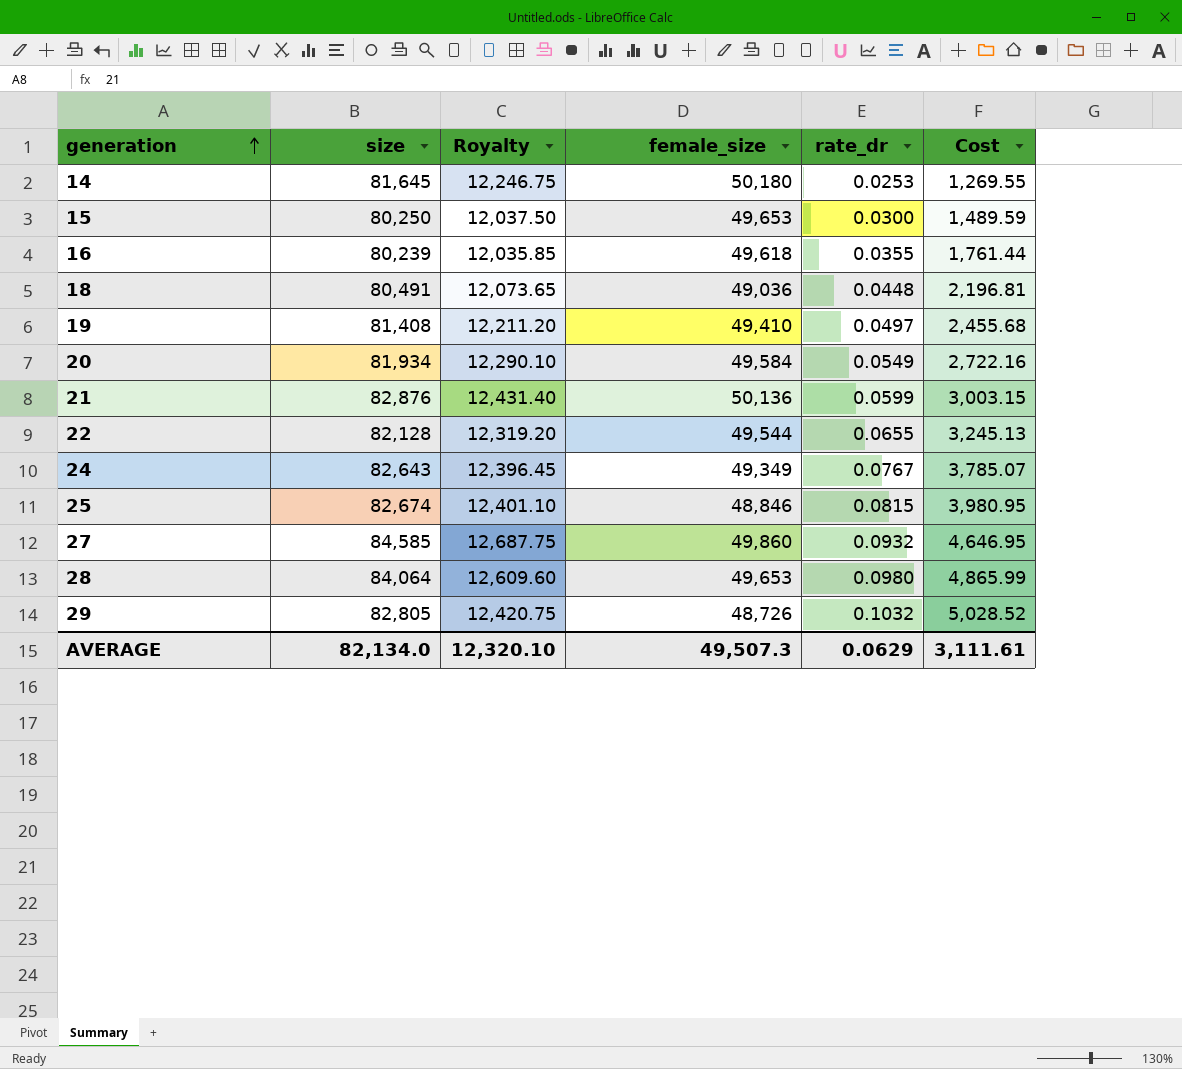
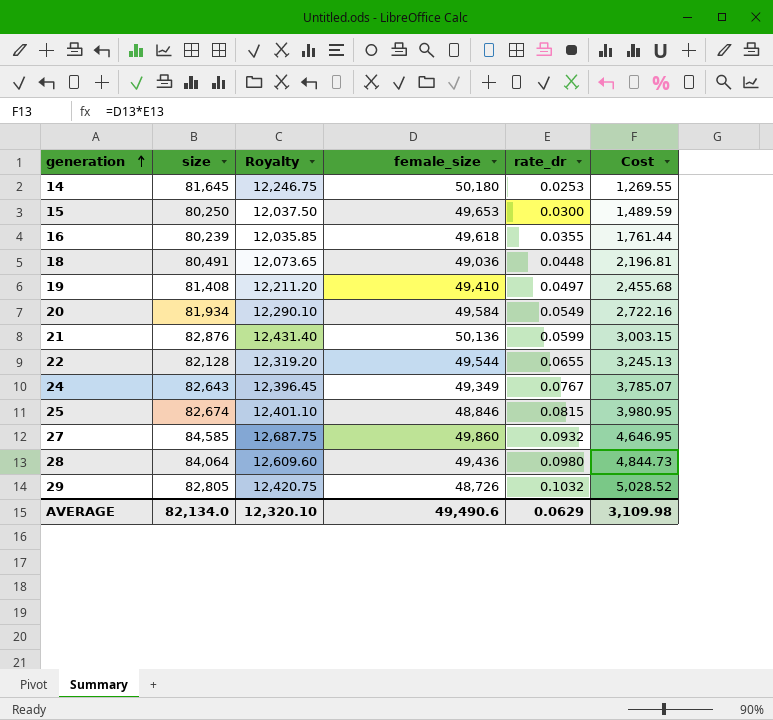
28 | female_size: 49,653 -> 49,436
28 | Cost: 4,865.99 -> 4,844.73
AVERAGE | female_size: 49,507.3 -> 49,490.6
AVERAGE | Cost: 3,111.61 -> 3,109.98

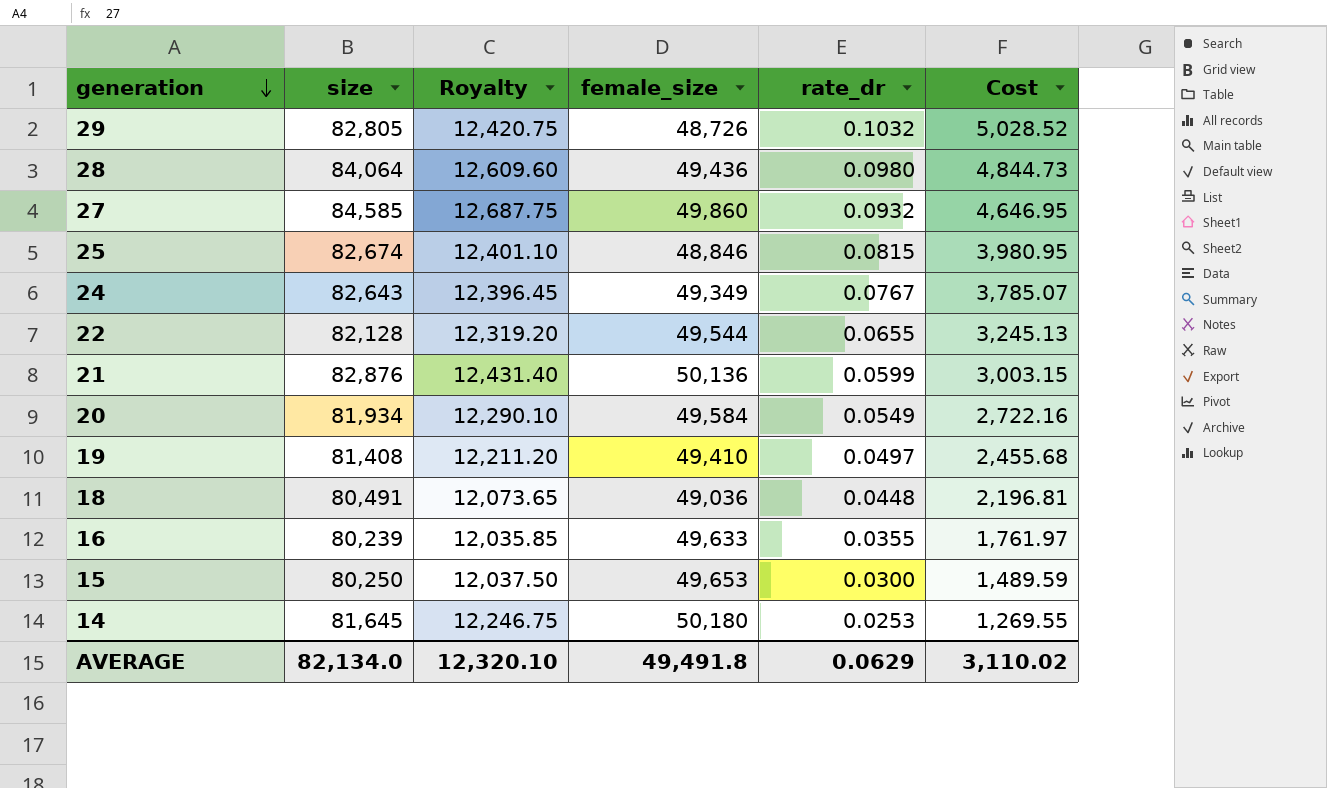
row order: generation ascending -> generation descending
16 | female_size: 49,618 -> 49,633
16 | Cost: 1,761.44 -> 1,761.97
AVERAGE | female_size: 49,490.6 -> 49,491.8
AVERAGE | Cost: 3,109.98 -> 3,110.02

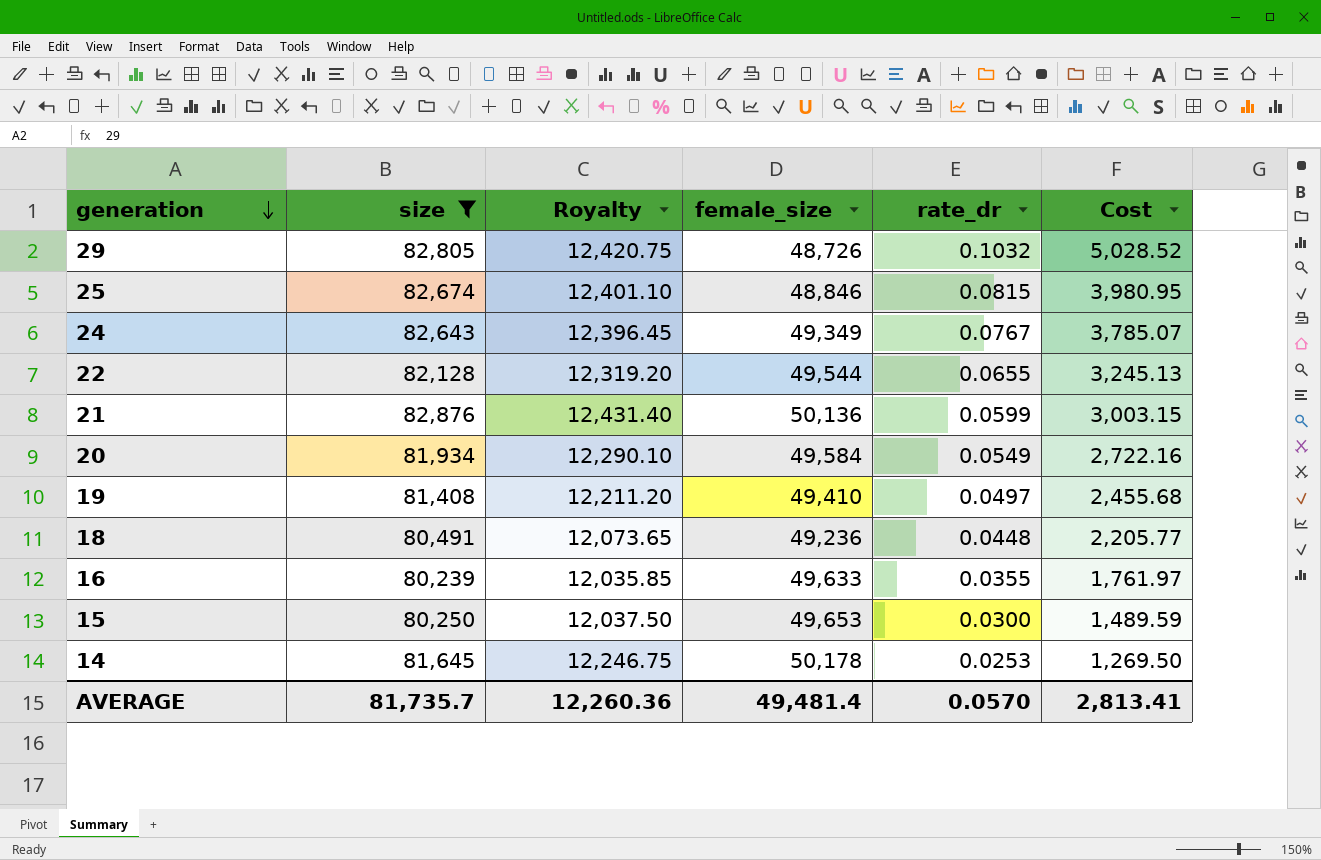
filter: none -> size <= 82,876
18 | female_size: 49,036 -> 49,236
18 | Cost: 2,196.81 -> 2,205.77
14 | female_size: 50,180 -> 50,178
14 | Cost: 1,269.55 -> 1,269.50
AVERAGE | size: 82,134.0 -> 81,735.7
AVERAGE | Royalty: 12,320.10 -> 12,260.36
AVERAGE | female_size: 49,491.8 -> 49,481.4
AVERAGE | rate_dr: 0.0629 -> 0.0570
AVERAGE | Cost: 3,110.02 -> 2,813.41

